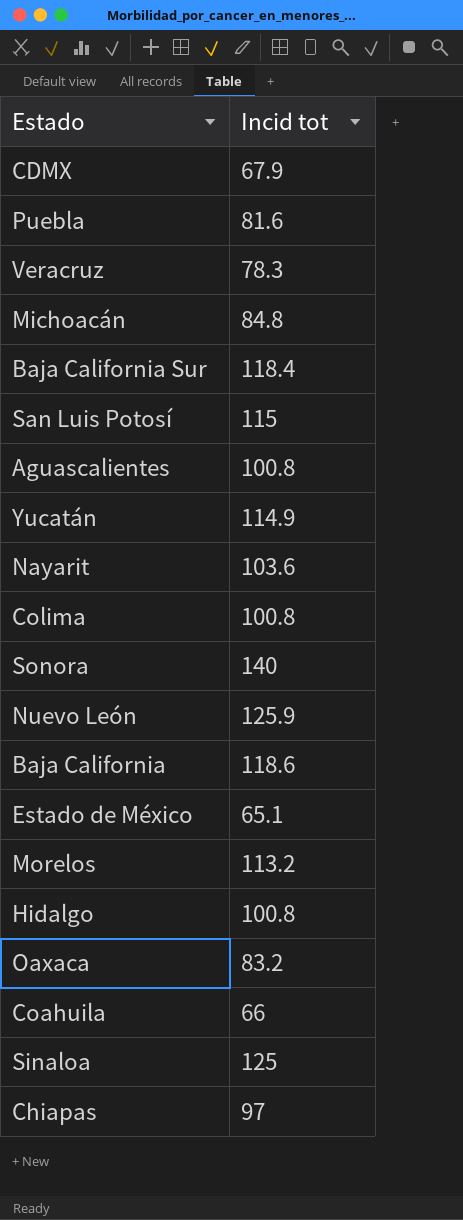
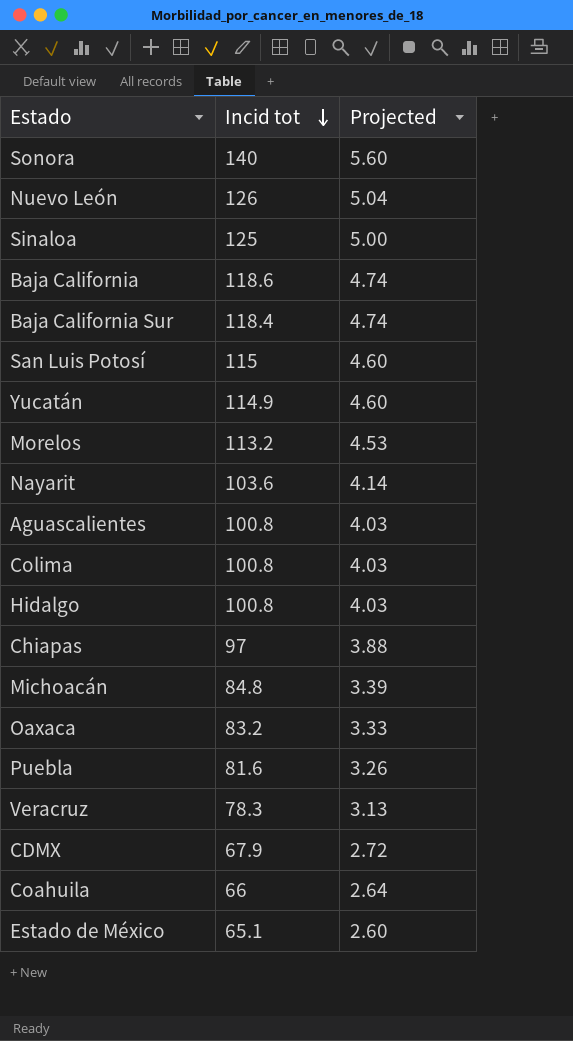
row order: none -> Incid tot descending
column Projected | formula: none -> [Incid tot] * 0.04
Nuevo León | Incid tot: 125.9 -> 126

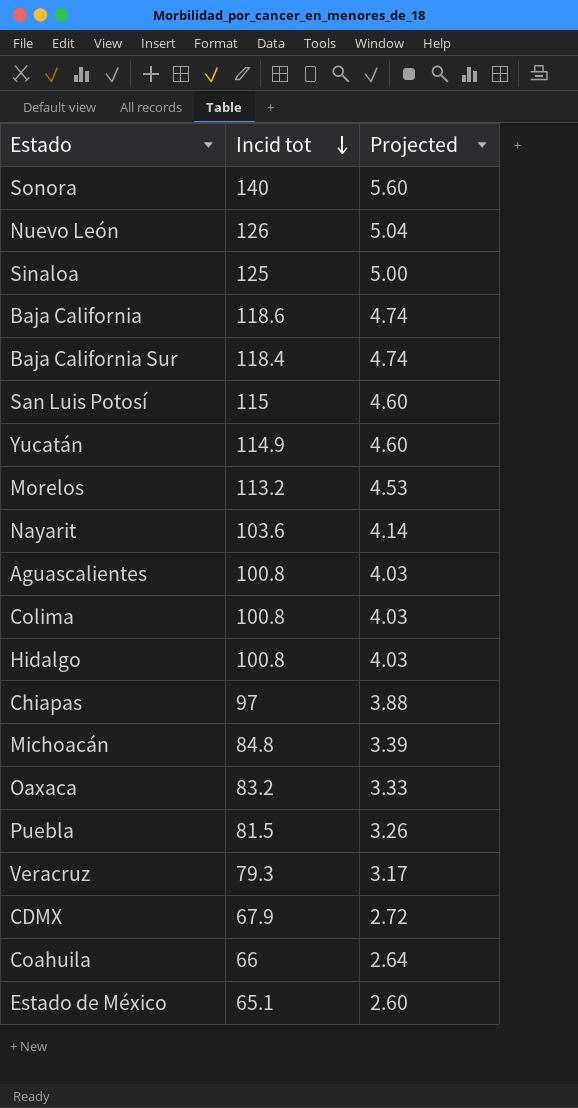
Puebla | Incid tot: 81.6 -> 81.5
Veracruz | Incid tot: 78.3 -> 79.3
Veracruz | Projected: 3.13 -> 3.17

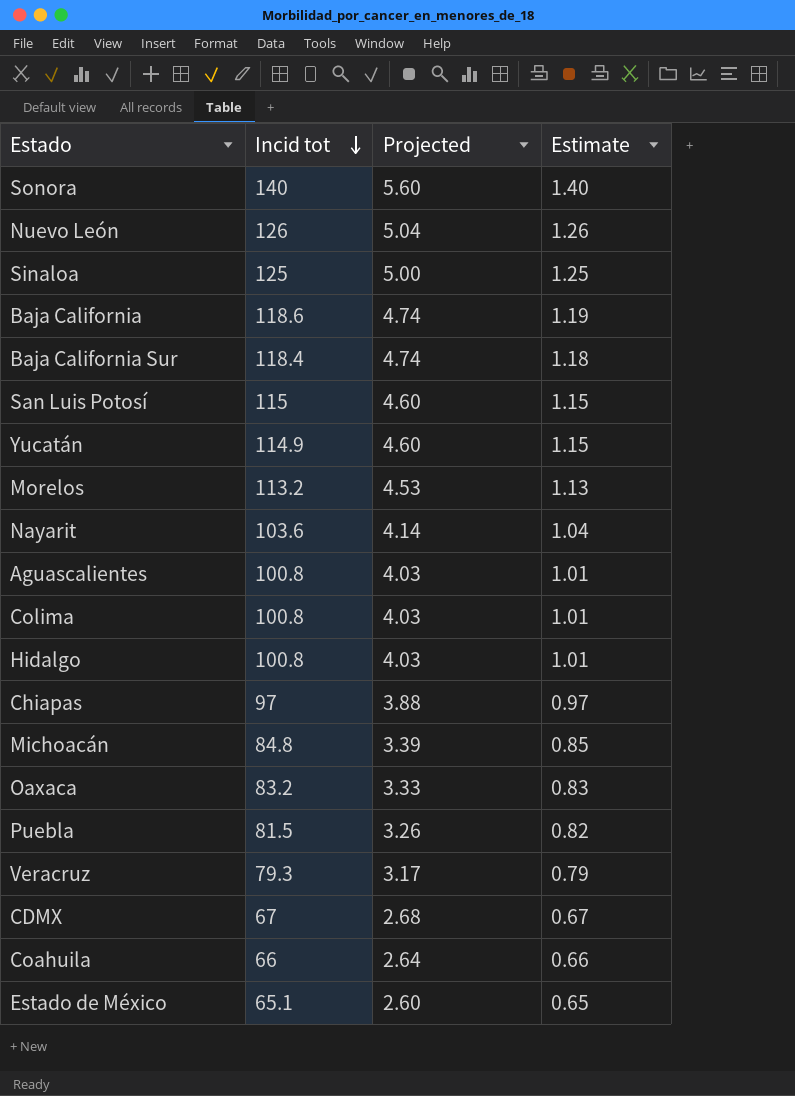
column Estimate | formula: none -> [Incid tot] * 0.01
CDMX | Incid tot: 67.9 -> 67
CDMX | Projected: 2.72 -> 2.68

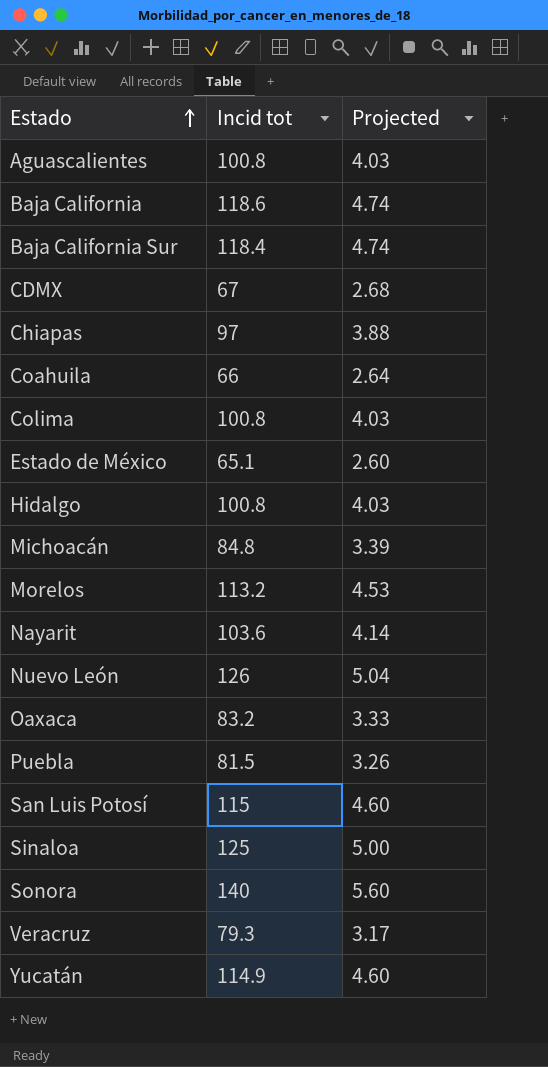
row order: Incid tot descending -> Estado ascending
column Estimate | formula: [Incid tot] * 0.01 -> none

